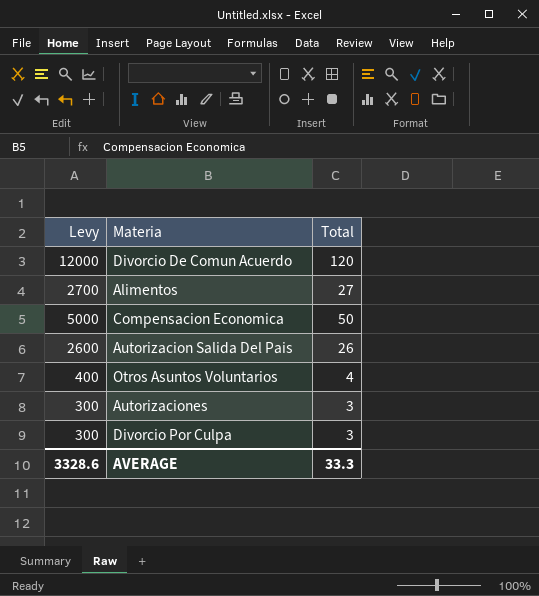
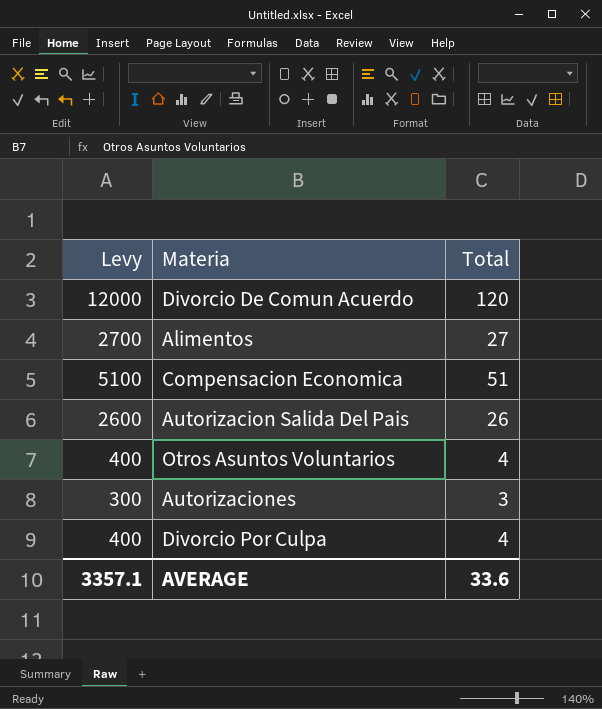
Compensacion Economica | Levy: 5000 -> 5100
Compensacion Economica | Total: 50 -> 51
Divorcio Por Culpa | Levy: 300 -> 400
Divorcio Por Culpa | Total: 3 -> 4
AVERAGE | Levy: 3328.6 -> 3357.1
AVERAGE | Total: 33.3 -> 33.6

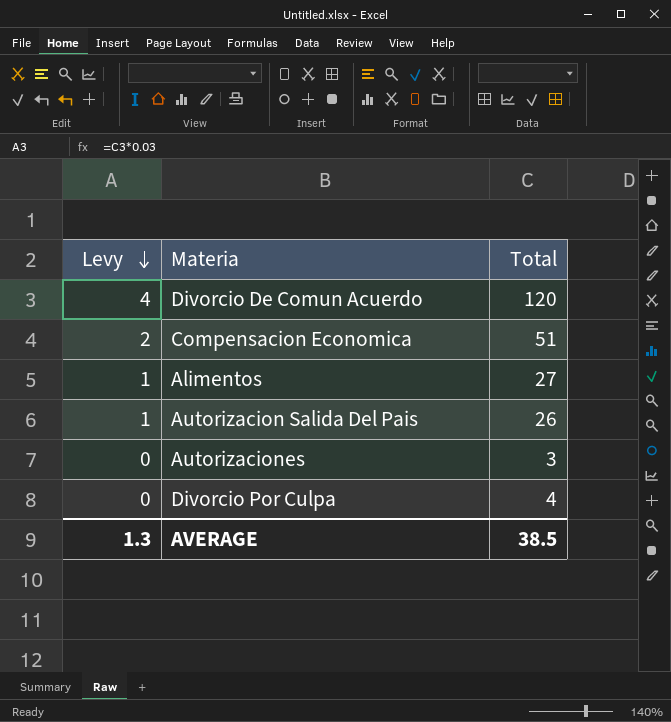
row order: none -> Levy descending
column Levy | formula: [Total] * 100 -> [Total] * 0.03
row Otros Asuntos Voluntarios: 400 | 4 -> none
AVERAGE | Levy: 3357.1 -> 1.3
AVERAGE | Total: 33.6 -> 38.5

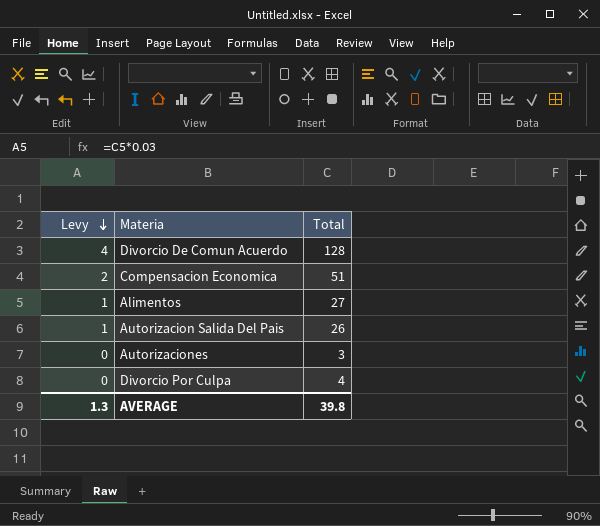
Divorcio De Comun Acuerdo | Total: 120 -> 128
AVERAGE | Total: 38.5 -> 39.8

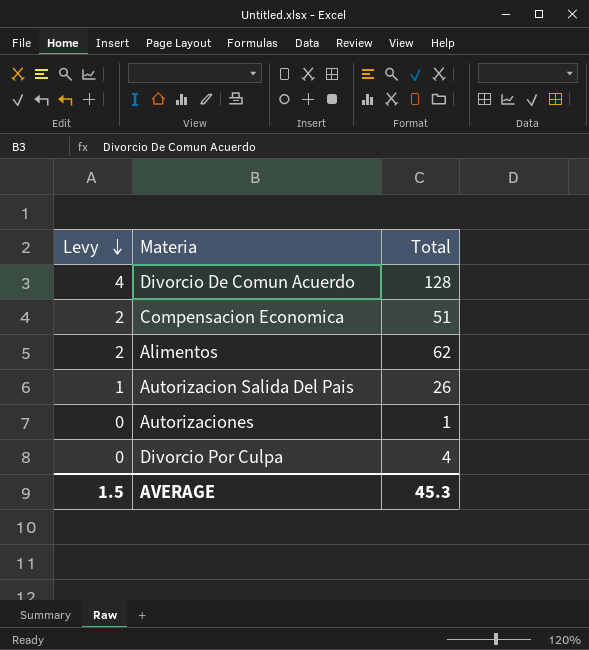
Alimentos | Levy: 1 -> 2
Alimentos | Total: 27 -> 62
Autorizaciones | Total: 3 -> 1
AVERAGE | Levy: 1.3 -> 1.5
AVERAGE | Total: 39.8 -> 45.3

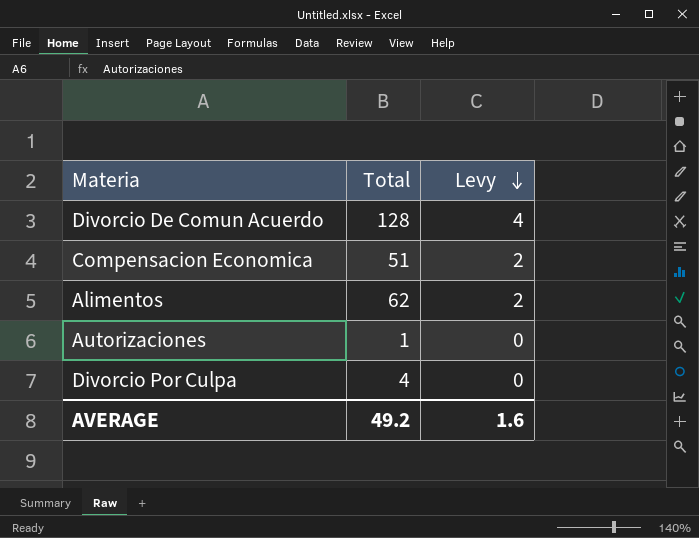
column Levy | position: 1 -> 3
row Autorizacion Salida Del Pais: 1 | 26 -> none
AVERAGE | Total: 45.3 -> 49.2
AVERAGE | Levy: 1.5 -> 1.6

